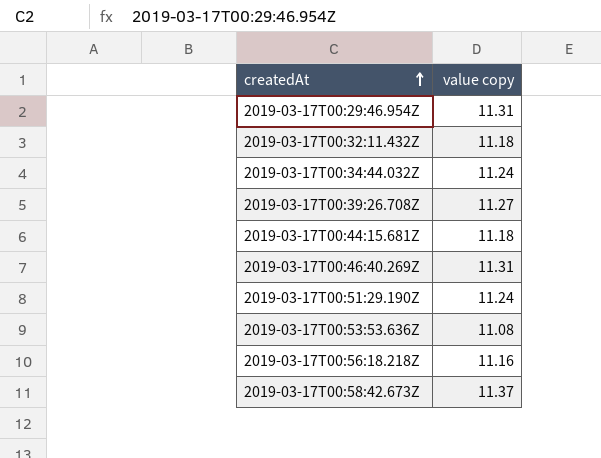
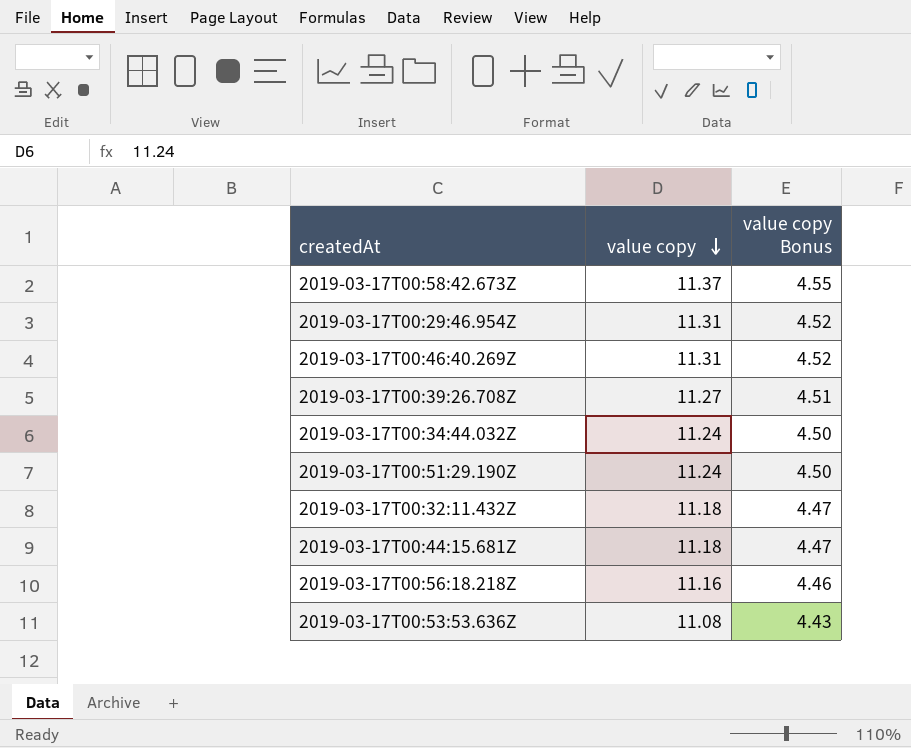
row order: createdAt ascending -> value copy descending
column value copy Bonus | formula: none -> [value copy] * 0.4

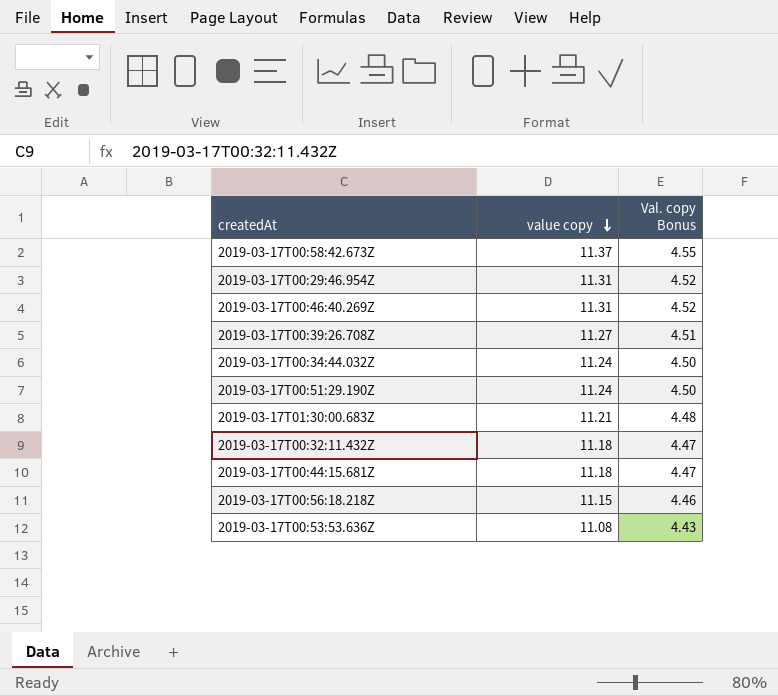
column name: value copy Bonus -> Val. copy Bonus
row 2019-03-17T01:30:00.683Z: none -> 11.21 | 4.48
2019-03-17T00:56:18.218Z | value copy: 11.16 -> 11.15

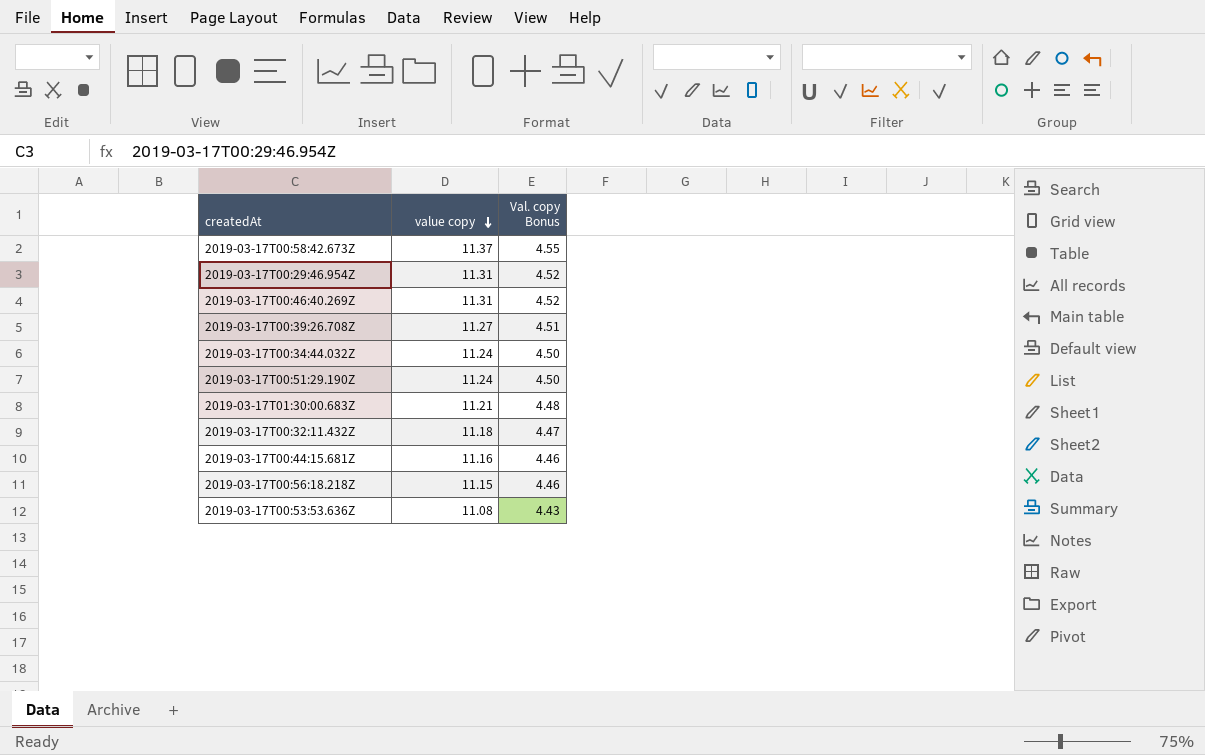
2019-03-17T00:44:15.681Z | value copy: 11.18 -> 11.16
2019-03-17T00:44:15.681Z | Val. copy Bonus: 4.47 -> 4.46

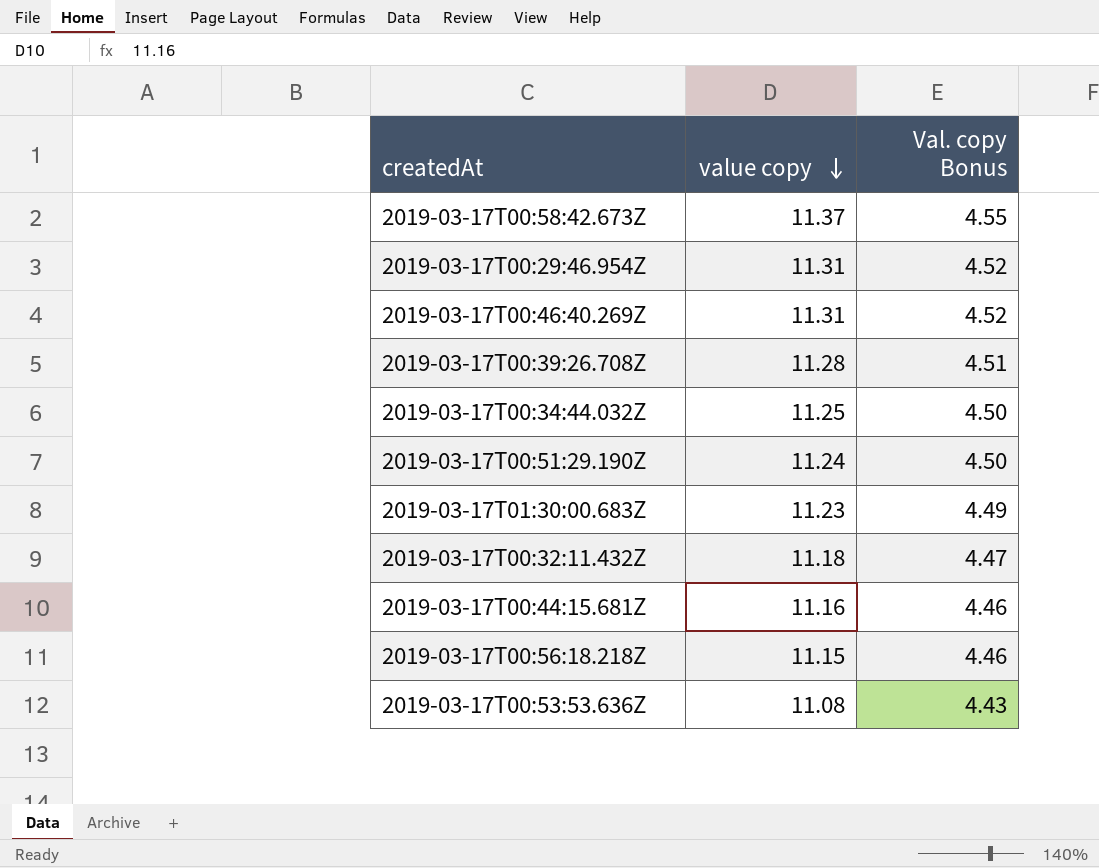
2019-03-17T00:39:26.708Z | value copy: 11.27 -> 11.28
2019-03-17T00:34:44.032Z | value copy: 11.24 -> 11.25
2019-03-17T01:30:00.683Z | value copy: 11.21 -> 11.23
2019-03-17T01:30:00.683Z | Val. copy Bonus: 4.48 -> 4.49

